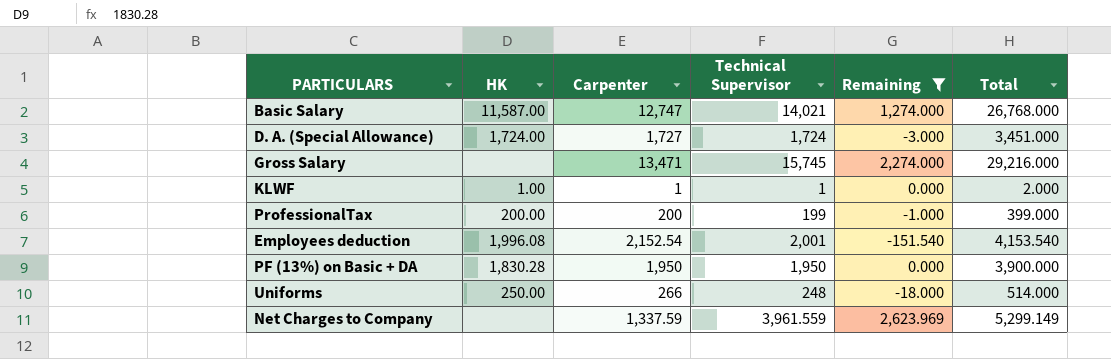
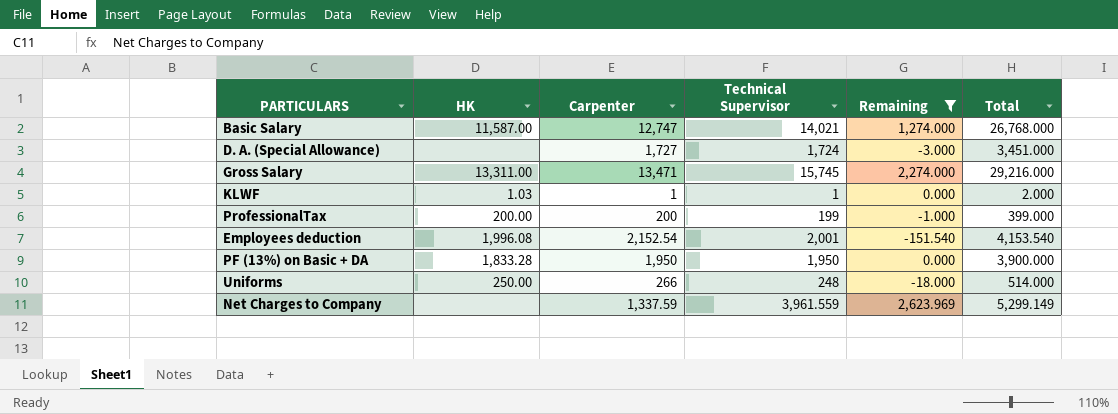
D. A. (Special Allowance) | HK: 1,724.00 -> none
Gross Salary | HK: none -> 13,311.00
KLWF | HK: 1.00 -> 1.03
PF (13%) on Basic + DA | HK: 1,830.28 -> 1,833.28

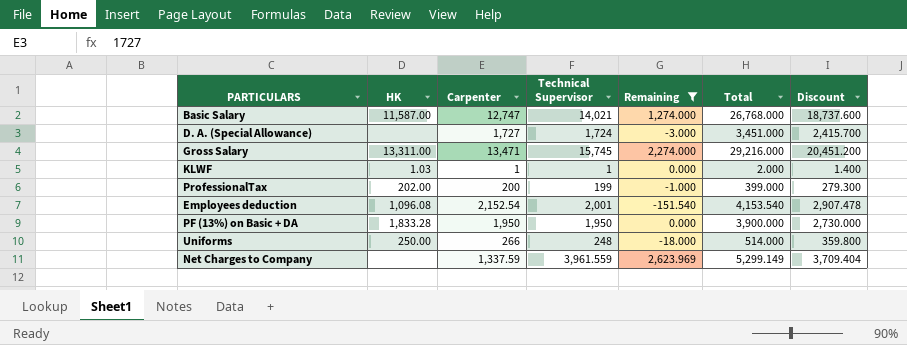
column Discount | formula: none -> [Total] * 0.7
ProfessionalTax | HK: 200.00 -> 202.00
Employees deduction | HK: 1,996.08 -> 1,096.08

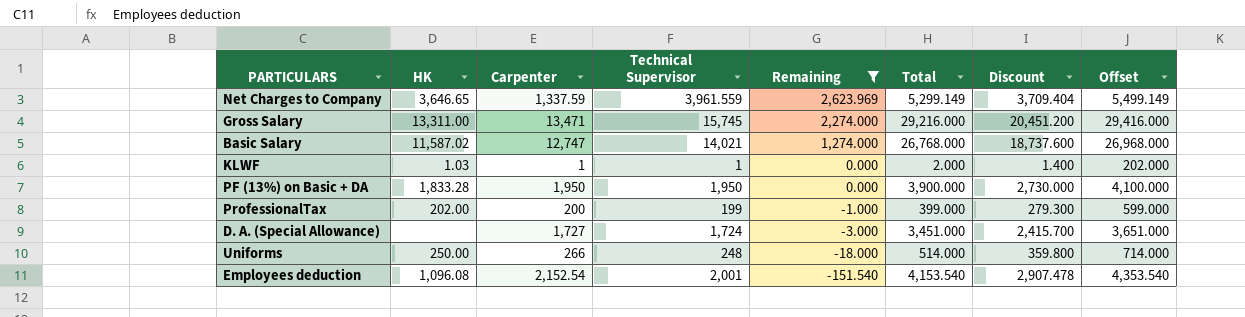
row order: none -> Remaining descending
column Offset | formula: none -> [Total] + 200
Net Charges to Company | HK: none -> 3,646.65
Basic Salary | HK: 11,587.00 -> 11,587.02

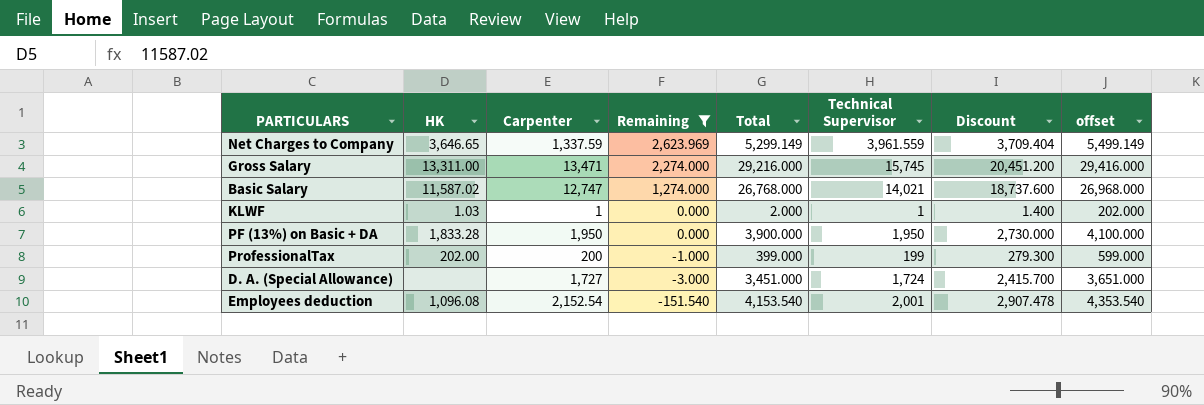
column Technical Supervisor | position: 4 -> 6
column name: Offset -> offset
row Uniforms: 250.00 | 266 | 248 | -18.000 | 514.000 | 359.800 | 714.000 -> none

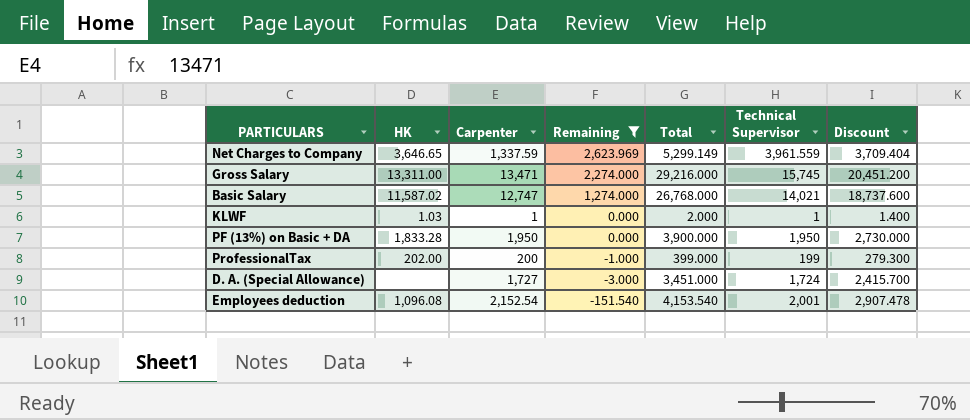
column offset | formula: [Total] + 200 -> none

